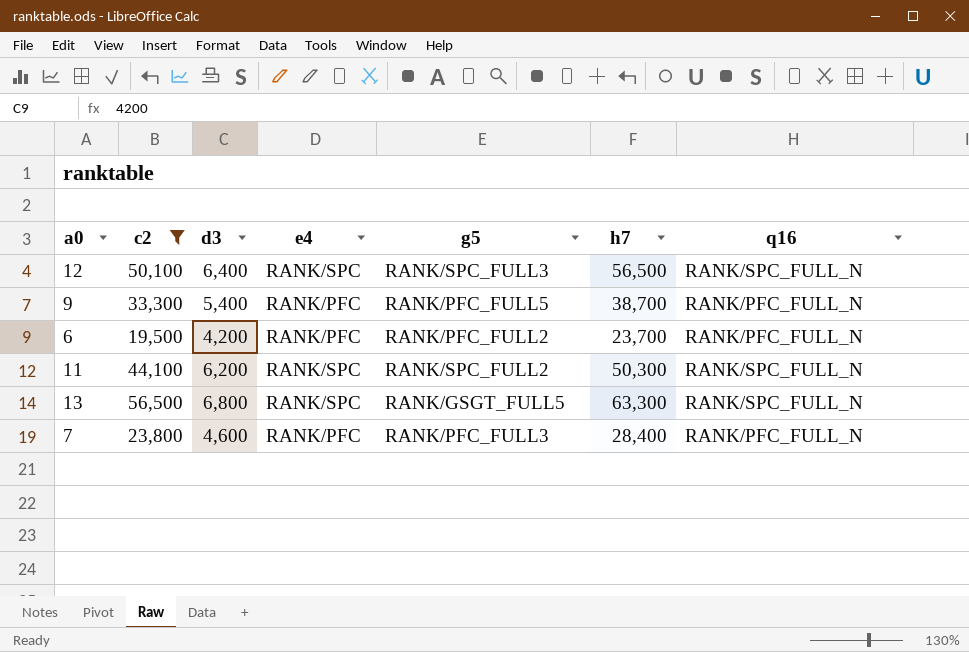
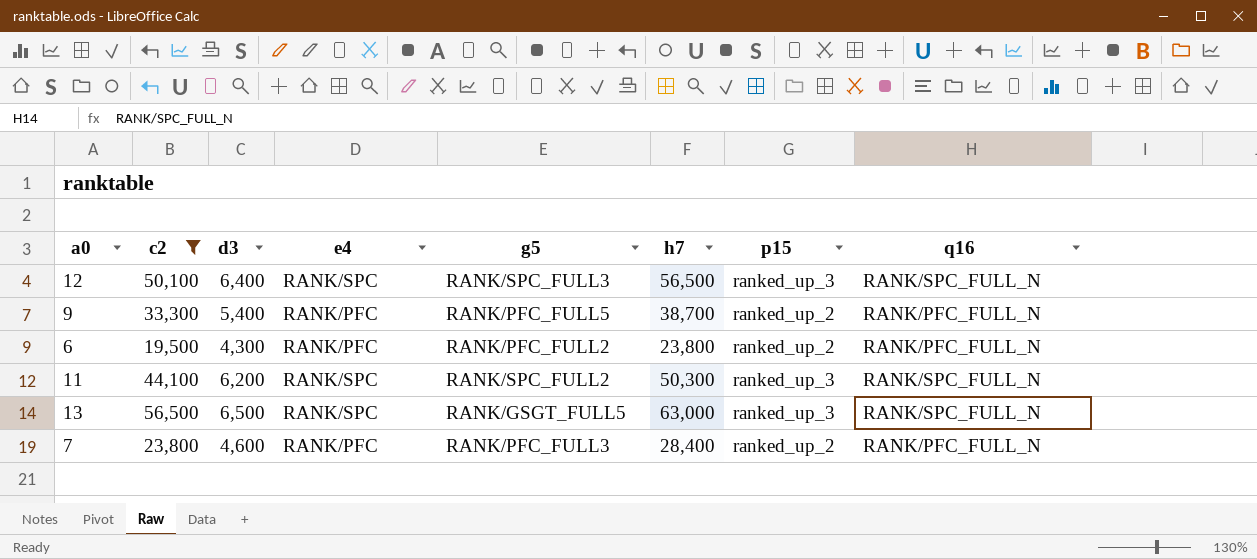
column p15 | position: none -> 7
6 | d3: 4,200 -> 4,300
6 | h7: 23,700 -> 23,800
13 | d3: 6,800 -> 6,500
13 | h7: 63,300 -> 63,000

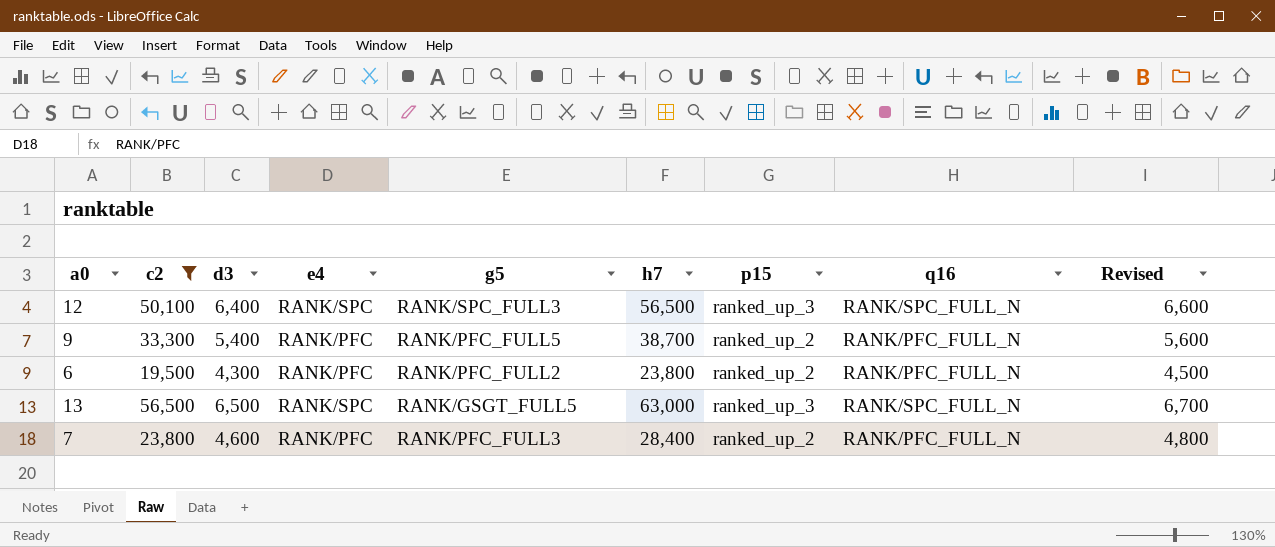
column Revised | formula: none -> [d3] + 200
row 11: 44,100 | 6,200 | RANK/SPC | RANK/SPC_FULL2 | 50,300 | ranked_up_3 | RANK/SPC_FULL_N -> none

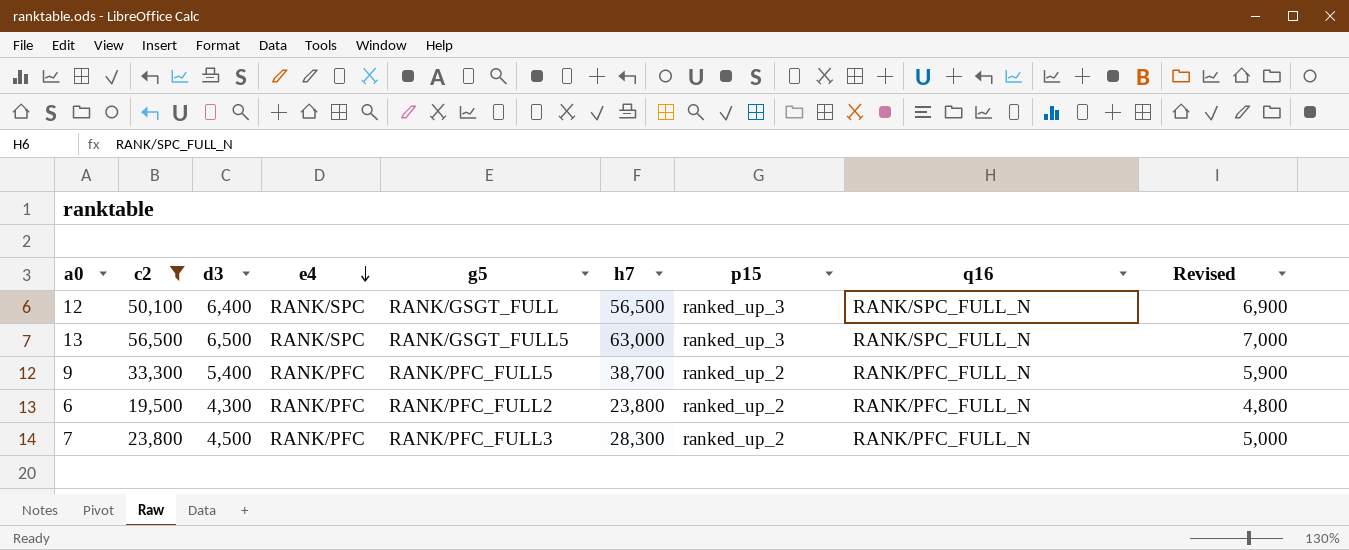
row order: none -> e4 descending
column Revised | formula: [d3] + 200 -> [d3] + 500
12 | g5: RANK/SPC_FULL3 -> RANK/GSGT_FULL
7 | d3: 4,600 -> 4,500
7 | h7: 28,400 -> 28,300

